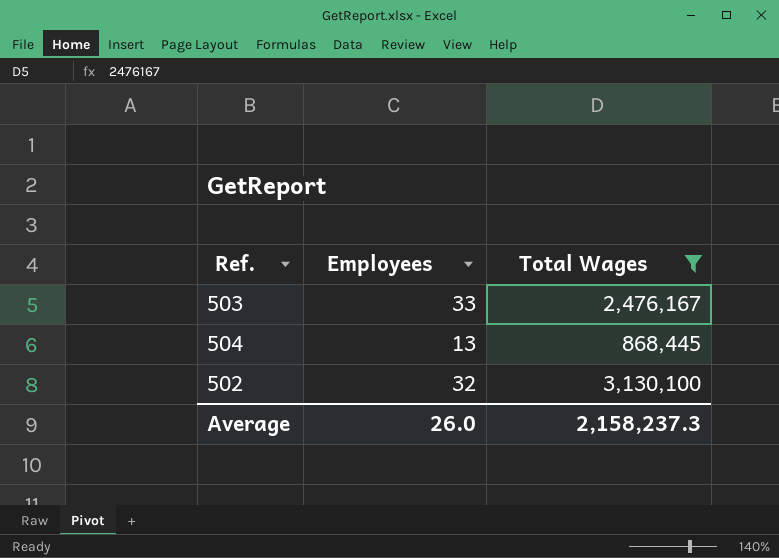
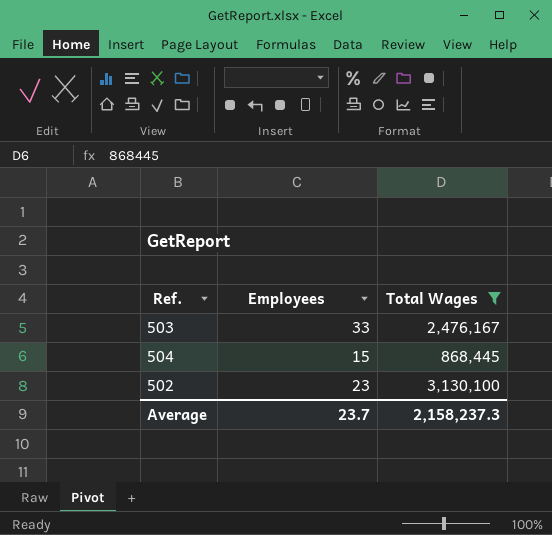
504 | Employees: 13 -> 15
502 | Employees: 32 -> 23
Average | Employees: 26.0 -> 23.7

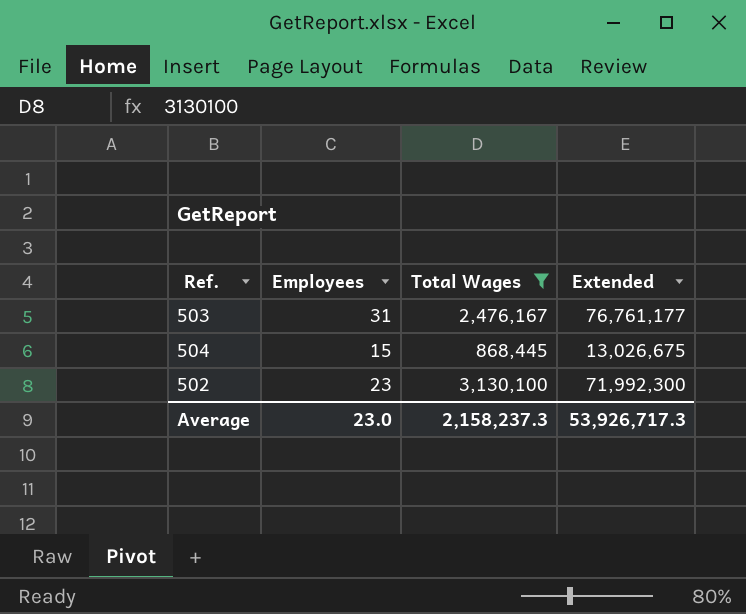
column Extended | formula: none -> [Employees] * [Total Wages]
503 | Employees: 33 -> 31
Average | Employees: 23.7 -> 23.0

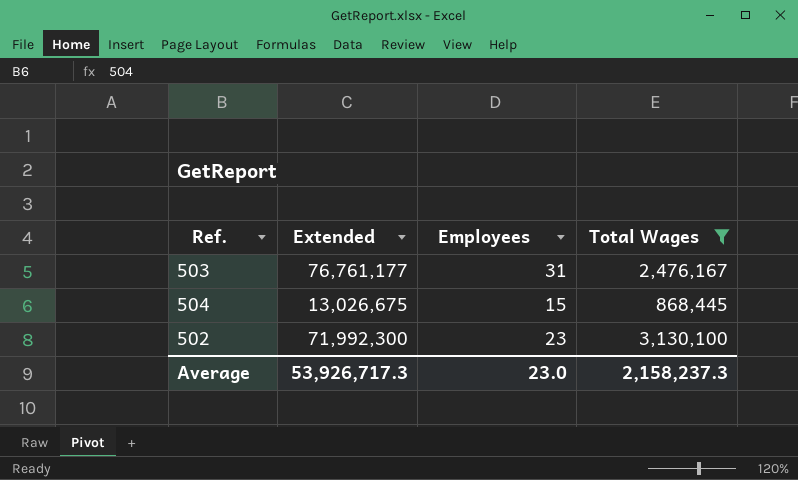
column Extended | position: 4 -> 2

